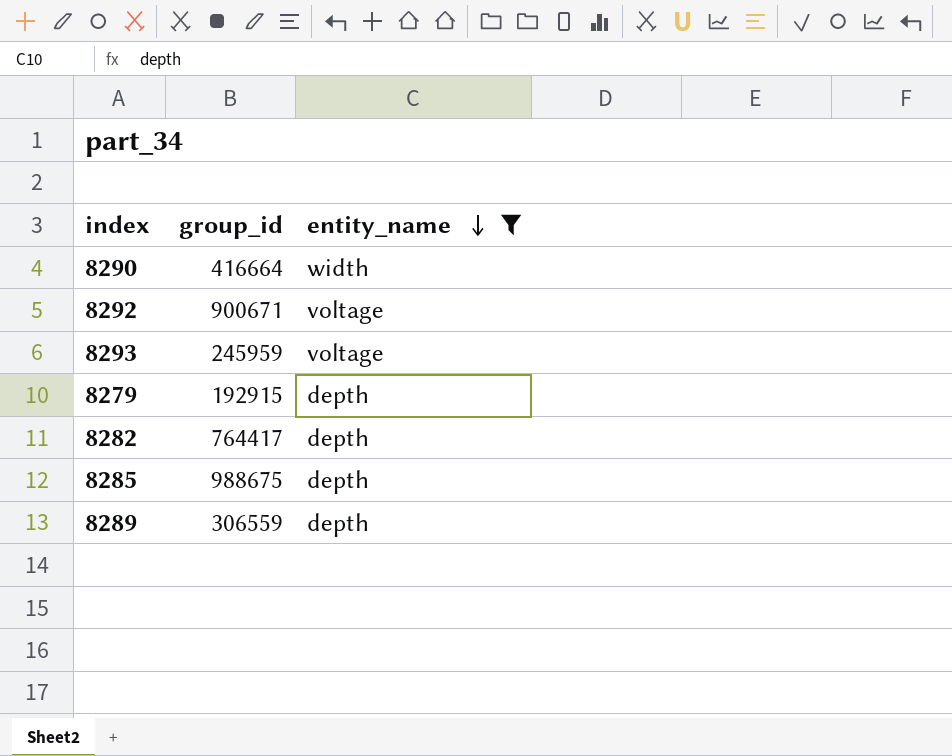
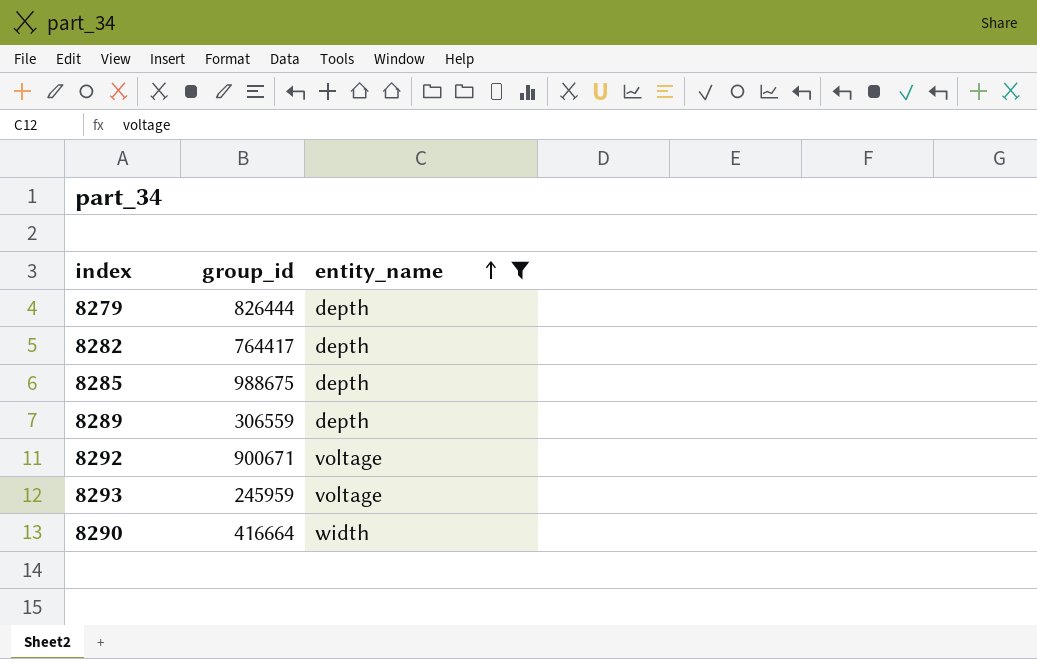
row order: entity_name descending -> entity_name ascending
8279 | group_id: 192915 -> 826444

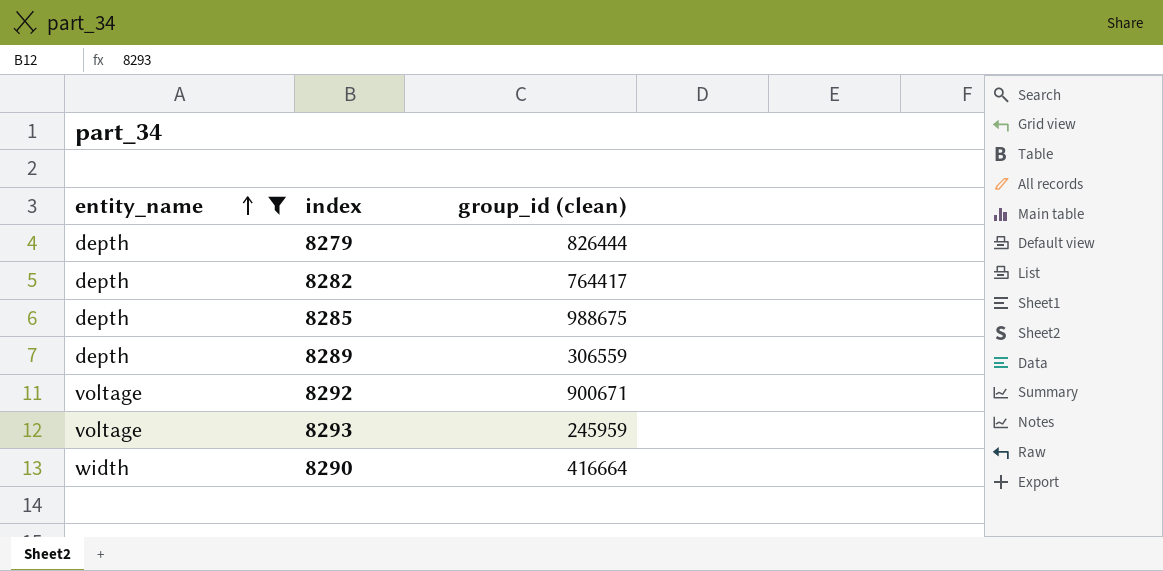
column entity_name | position: 3 -> 1
column name: group_id -> group_id (clean)

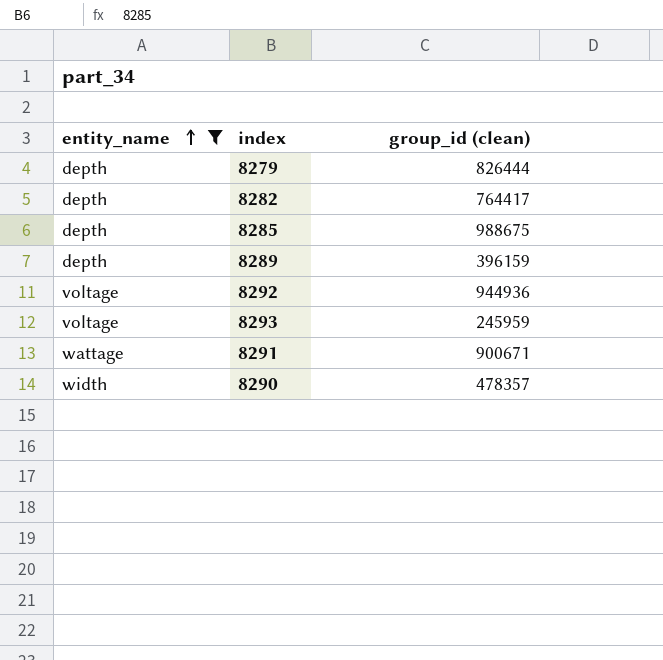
8289 | group_id (clean): 306559 -> 396159
8292 | group_id (clean): 900671 -> 944936
row 8291: none -> wattage | 900671
8290 | group_id (clean): 416664 -> 478357

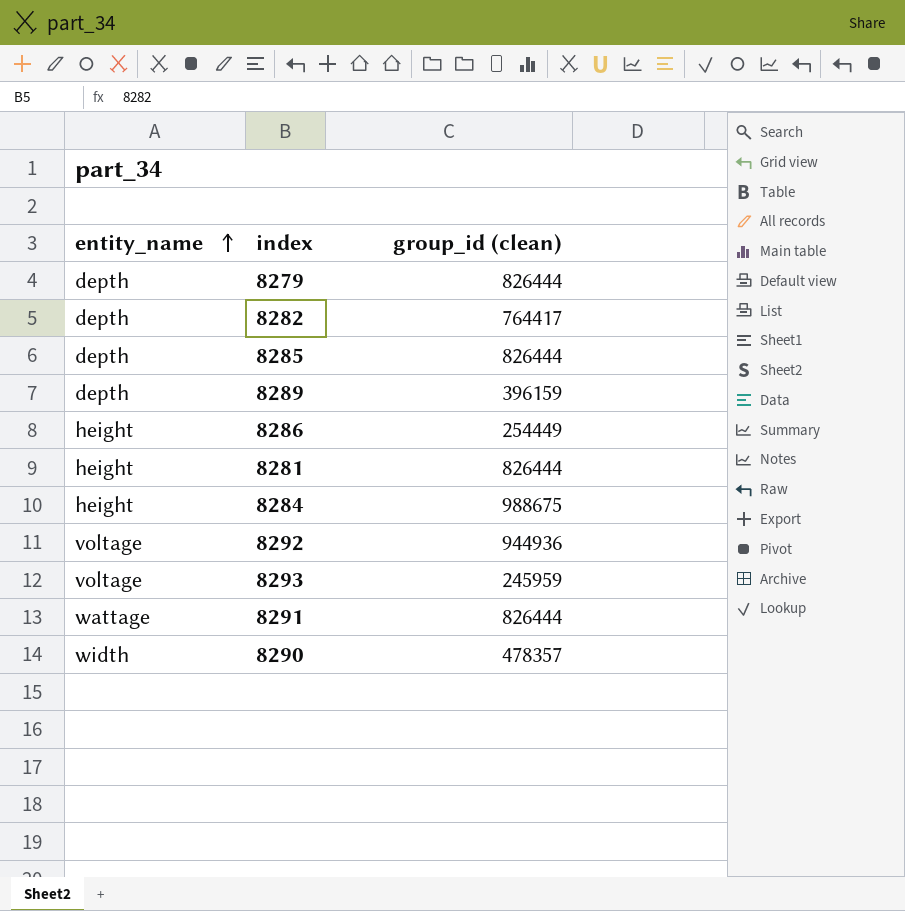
filter: entity_name != height -> none
8285 | group_id (clean): 988675 -> 826444
8291 | group_id (clean): 900671 -> 826444

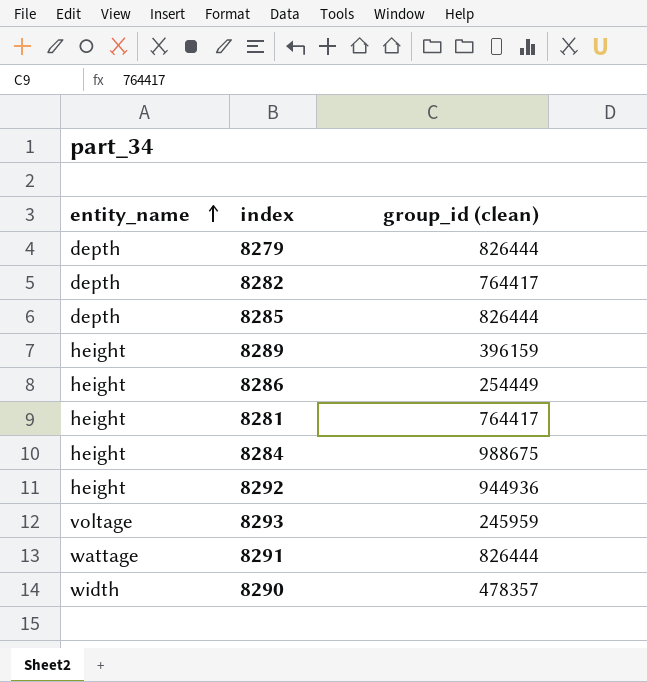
8289 | entity_name: depth -> height
8281 | group_id (clean): 826444 -> 764417
8292 | entity_name: voltage -> height

